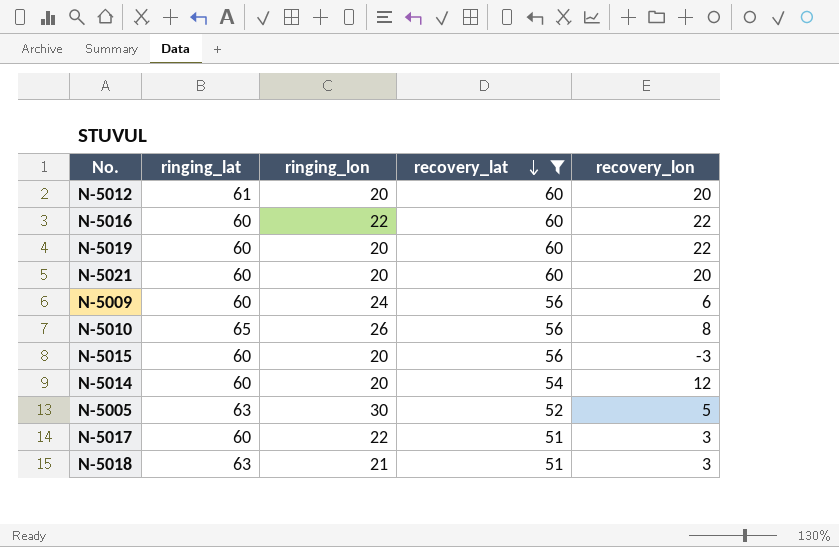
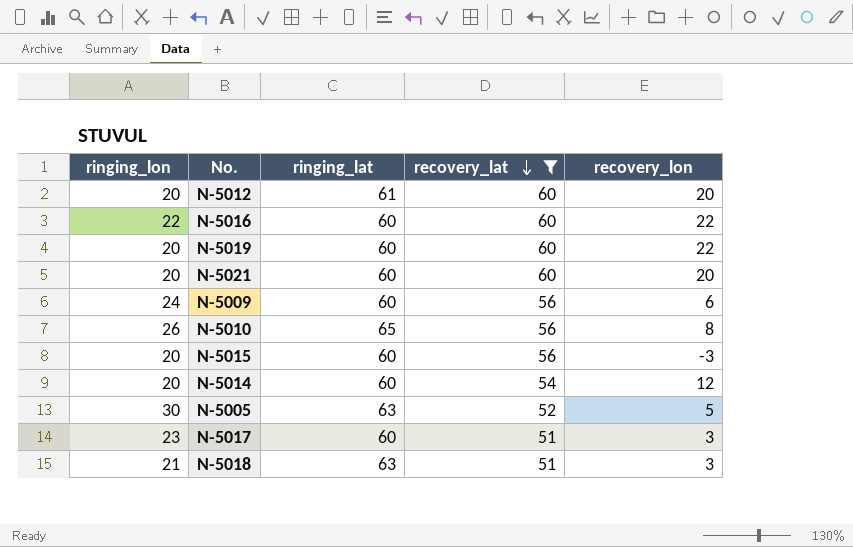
column ringing_lon | position: 3 -> 1
N-5017 | ringing_lon: 22 -> 23

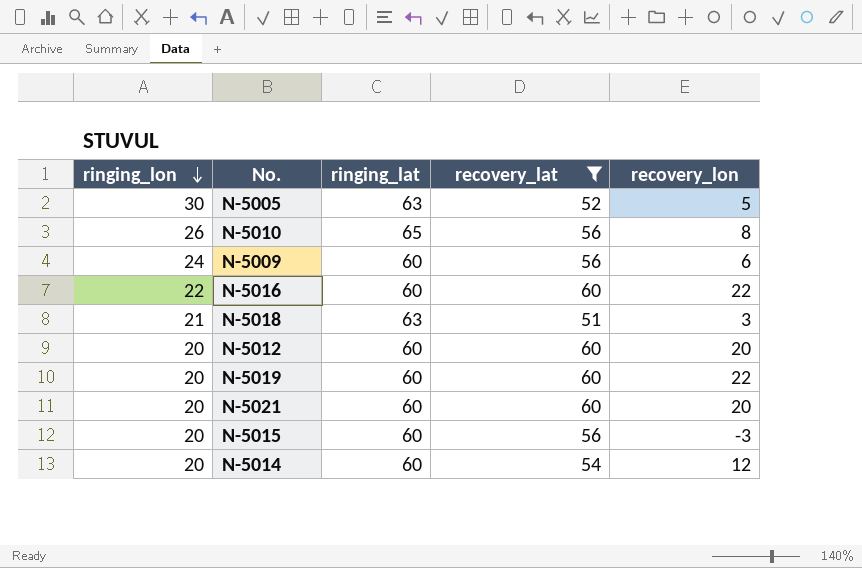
row order: recovery_lat descending -> ringing_lon descending
row N-5017: 23 | 60 | 51 | 3 -> none
N-5012 | ringing_lat: 61 -> 60

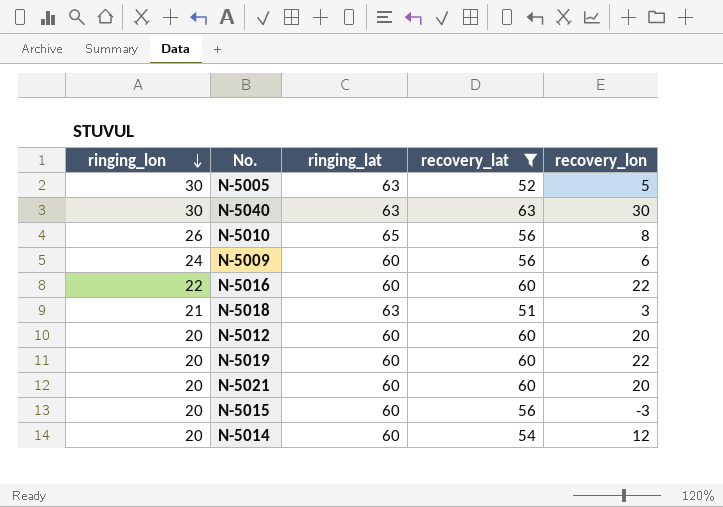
row N-5040: none -> 30 | 63 | 63 | 30

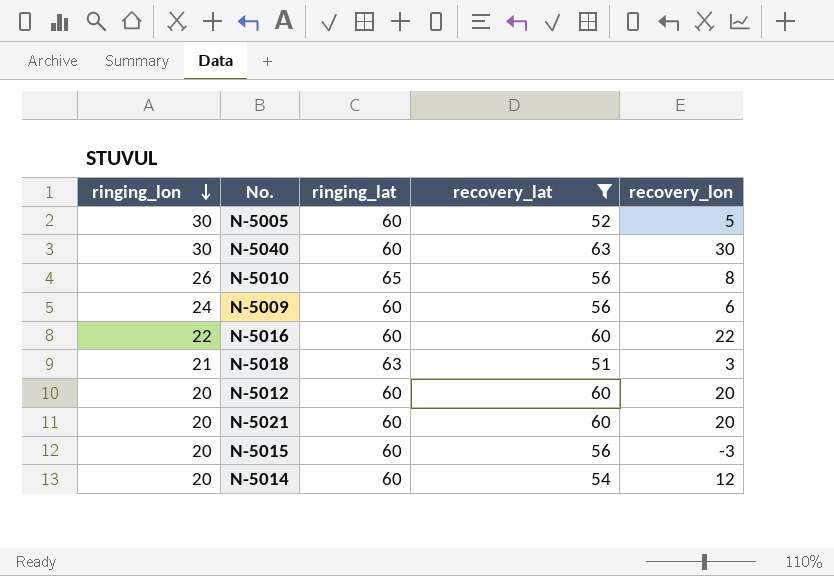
row N-5019: 20 | 60 | 60 | 22 -> none
N-5005 | ringing_lat: 63 -> 60
N-5040 | ringing_lat: 63 -> 60

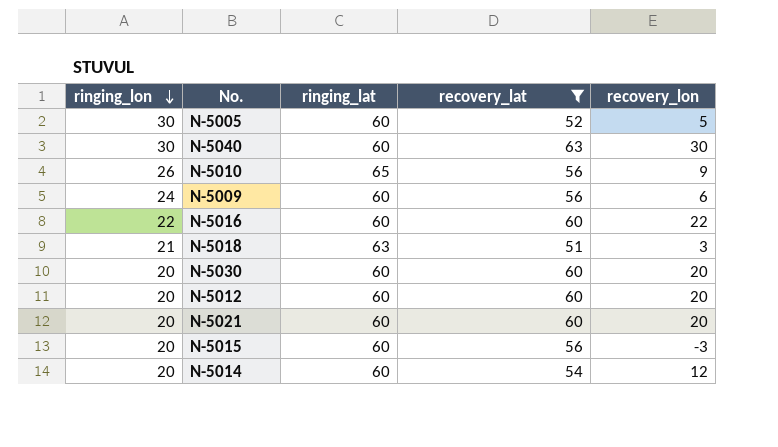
N-5010 | recovery_lon: 8 -> 9
row N-5030: none -> 20 | 60 | 60 | 20

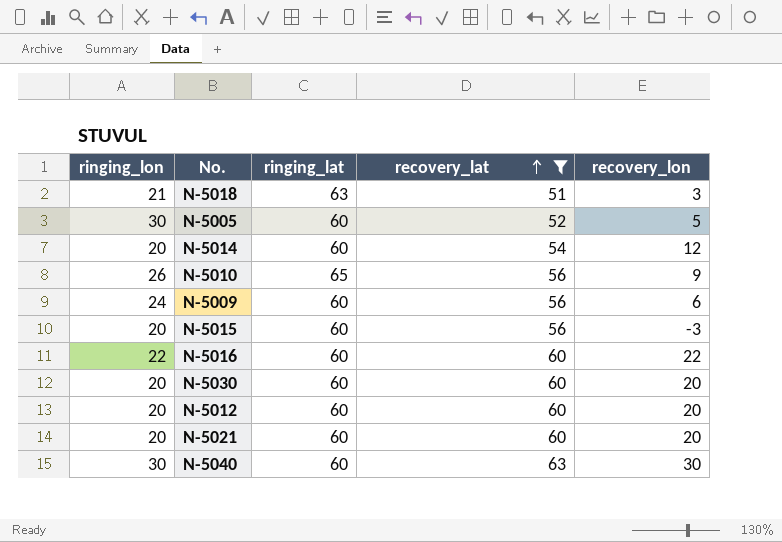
row order: ringing_lon descending -> recovery_lat ascending

